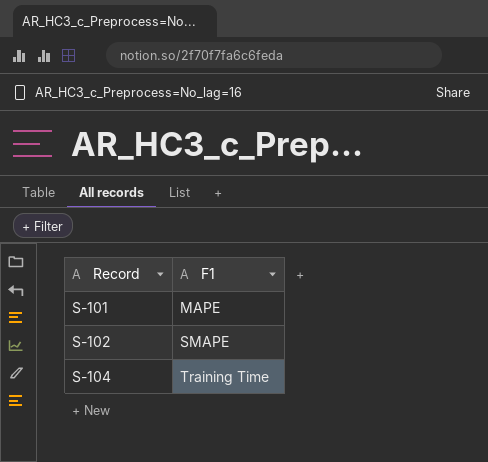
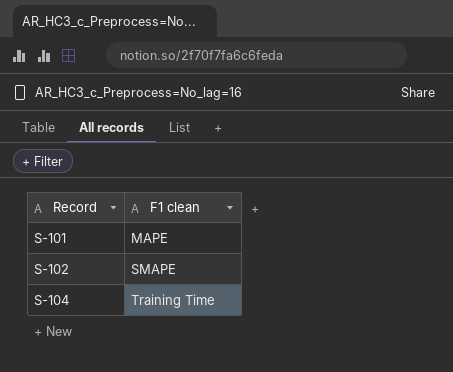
column name: F1 -> F1 clean

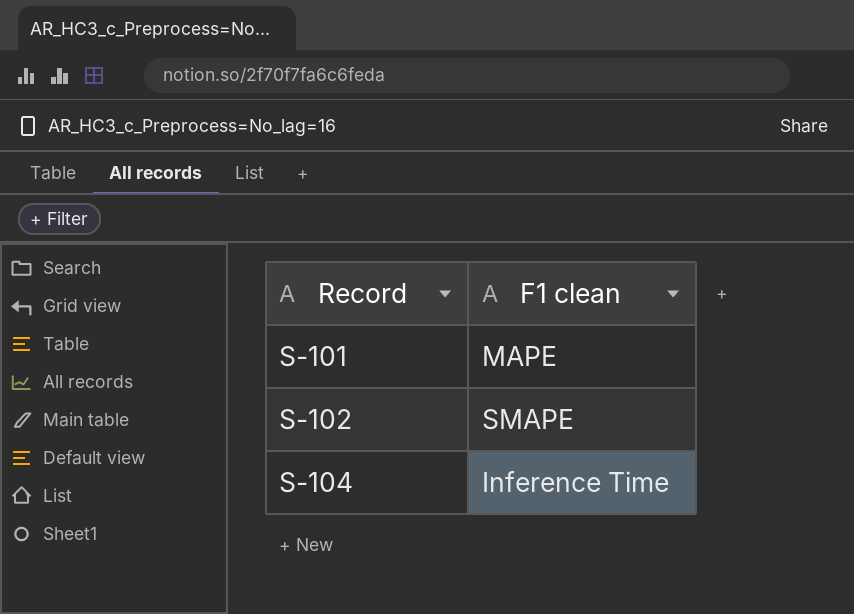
S-104 | F1 clean: Training Time -> Inference Time

